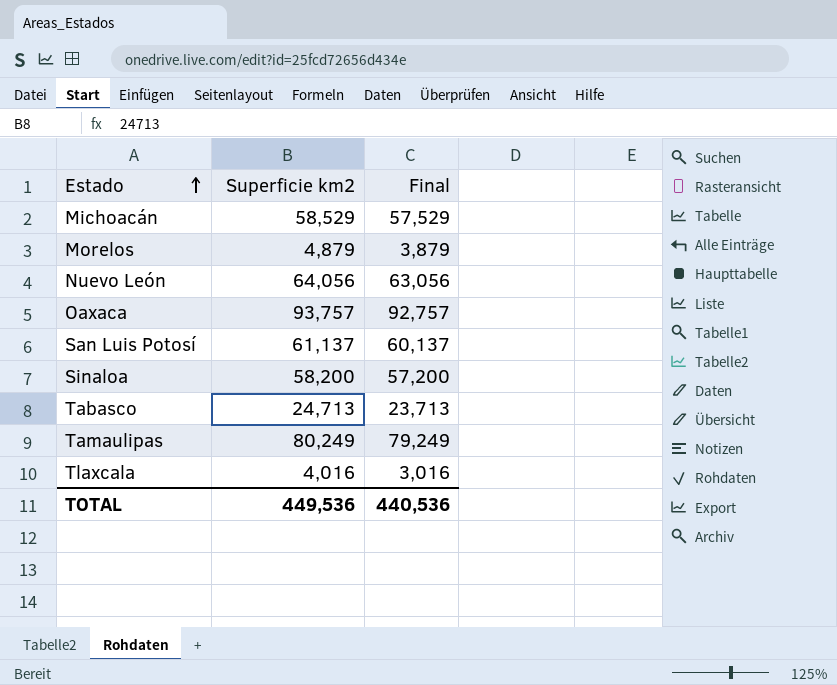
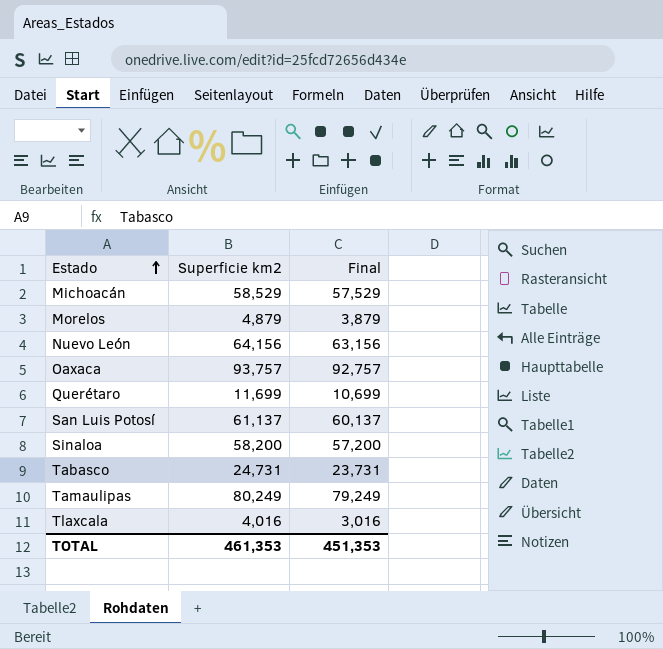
Nuevo León | Superficie km2: 64,056 -> 64,156
Nuevo León | Final: 63,056 -> 63,156
row Querétaro: none -> 11,699 | 10,699
Tabasco | Superficie km2: 24,713 -> 24,731
Tabasco | Final: 23,713 -> 23,731
TOTAL | Superficie km2: 449,536 -> 461,353
TOTAL | Final: 440,536 -> 451,353

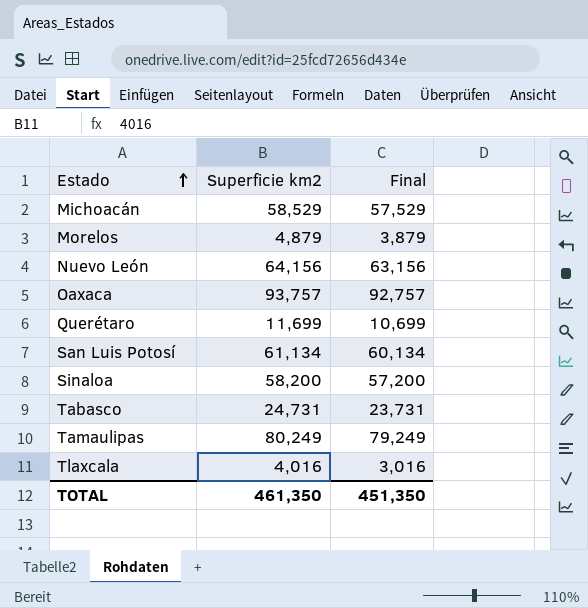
San Luis Potosí | Superficie km2: 61,137 -> 61,134
San Luis Potosí | Final: 60,137 -> 60,134
TOTAL | Superficie km2: 461,353 -> 461,350
TOTAL | Final: 451,353 -> 451,350

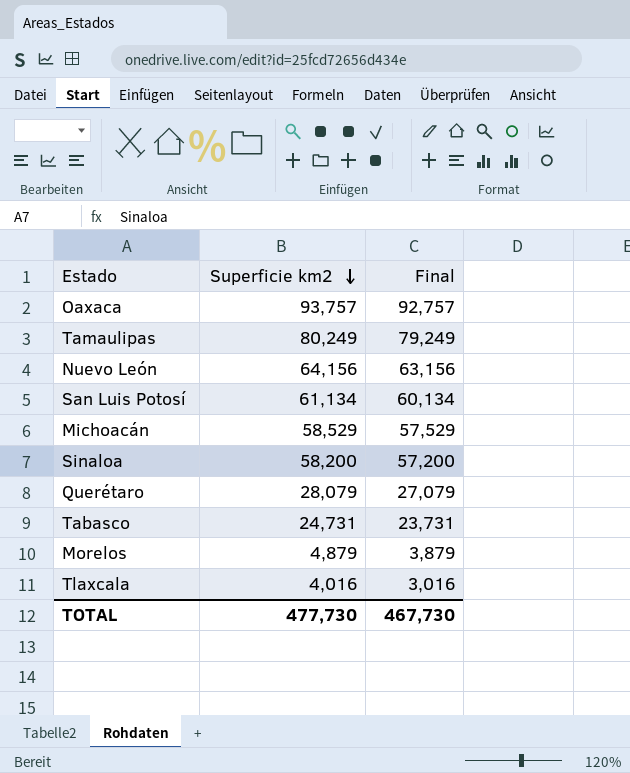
row order: Estado ascending -> Superficie km2 descending
Querétaro | Superficie km2: 11,699 -> 28,079
Querétaro | Final: 10,699 -> 27,079
TOTAL | Superficie km2: 461,350 -> 477,730
TOTAL | Final: 451,350 -> 467,730

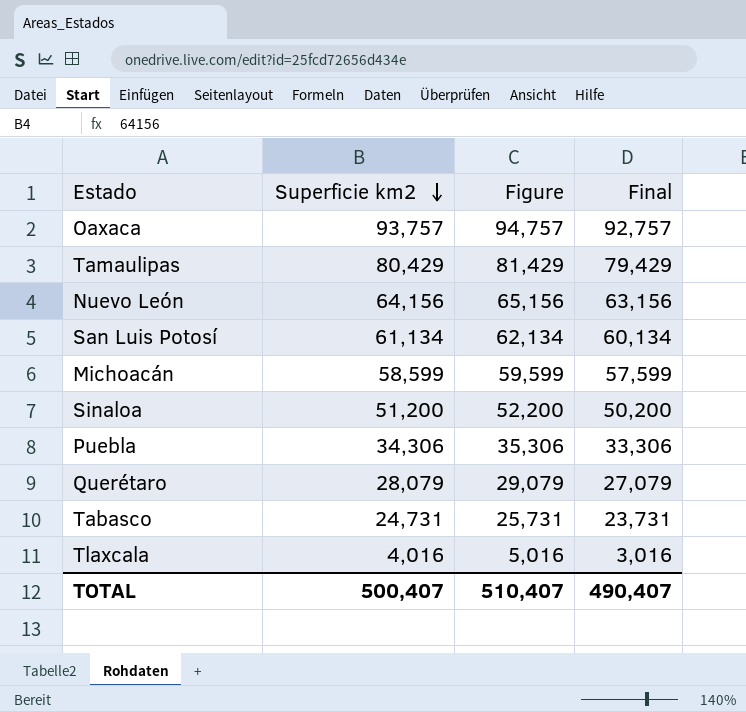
column Figure | formula: none -> [Superficie km2] + 1000
row Morelos: 4,879 | 3,879 -> none
Tamaulipas | Superficie km2: 80,249 -> 80,429
Tamaulipas | Final: 79,249 -> 79,429
Michoacán | Superficie km2: 58,529 -> 58,599
Michoacán | Final: 57,529 -> 57,599
Sinaloa | Superficie km2: 58,200 -> 51,200
Sinaloa | Final: 57,200 -> 50,200
row Puebla: none -> 34,306 | 35,306 | 33,306
TOTAL | Superficie km2: 477,730 -> 500,407
TOTAL | Final: 467,730 -> 490,407

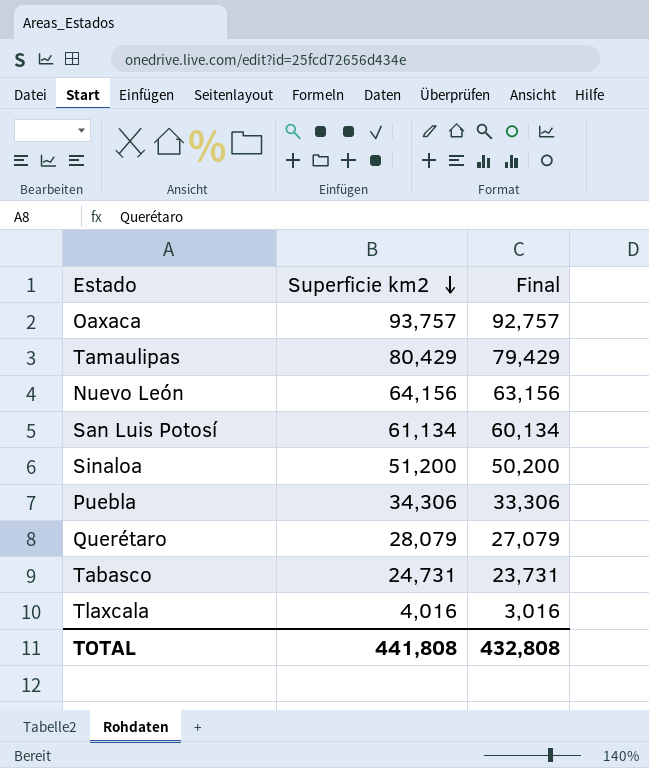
column Figure | formula: [Superficie km2] + 1000 -> none
row Michoacán: 58,599 | 59,599 | 57,599 -> none
TOTAL | Superficie km2: 500,407 -> 441,808
TOTAL | Final: 490,407 -> 432,808

